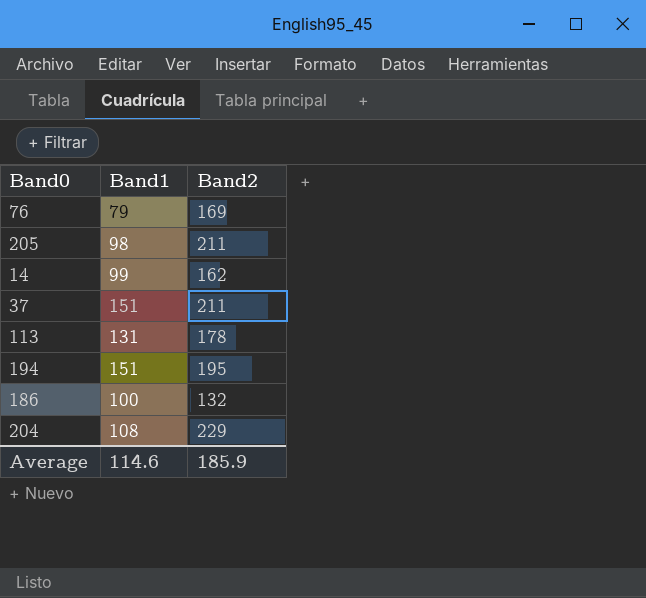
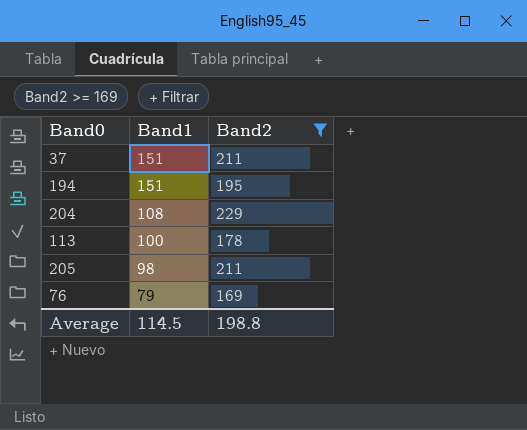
filter: none -> Band2 >= 169
row order: none -> Band1 descending
113 | Band1: 131 -> 100
Average | Band1: 114.6 -> 114.5
Average | Band2: 185.9 -> 198.8

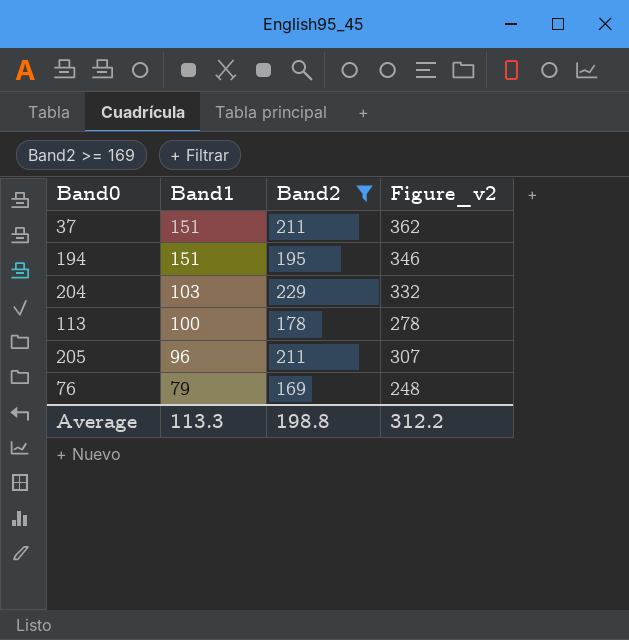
column Figure_v2 | formula: none -> [Band1] + [Band2]
204 | Band1: 108 -> 103
205 | Band1: 98 -> 96
Average | Band1: 114.5 -> 113.3

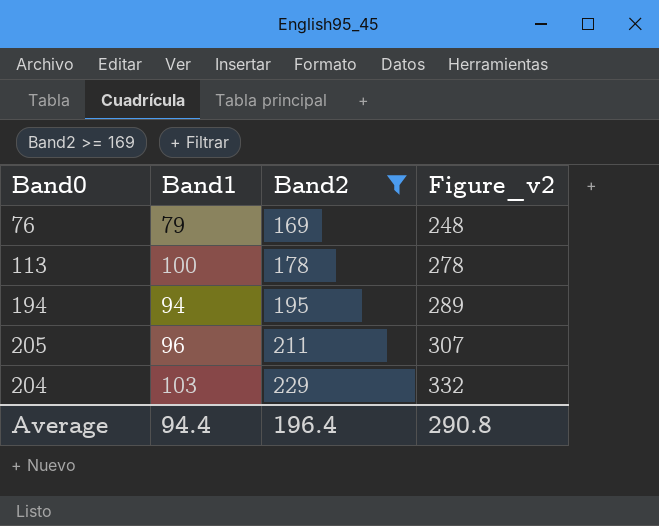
row order: Band1 descending -> Band2 ascending
row 37: 151 | 211 | 362 -> none
194 | Band1: 151 -> 94
194 | Figure_v2: 346 -> 289
Average | Band1: 113.3 -> 94.4
Average | Band2: 198.8 -> 196.4
Average | Figure_v2: 312.2 -> 290.8

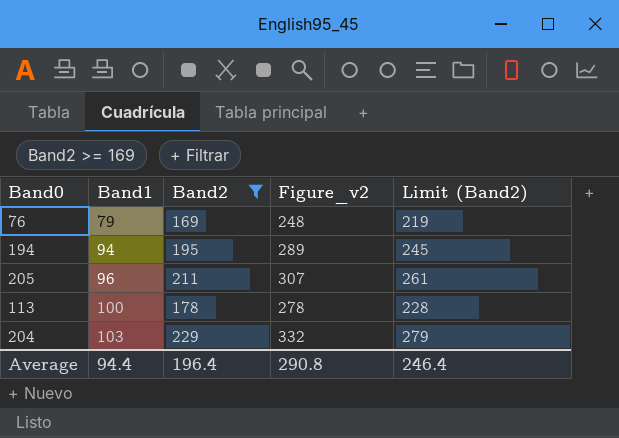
row order: Band2 ascending -> Band1 ascending
column Limit (Band2) | formula: none -> [Band2] + 50

